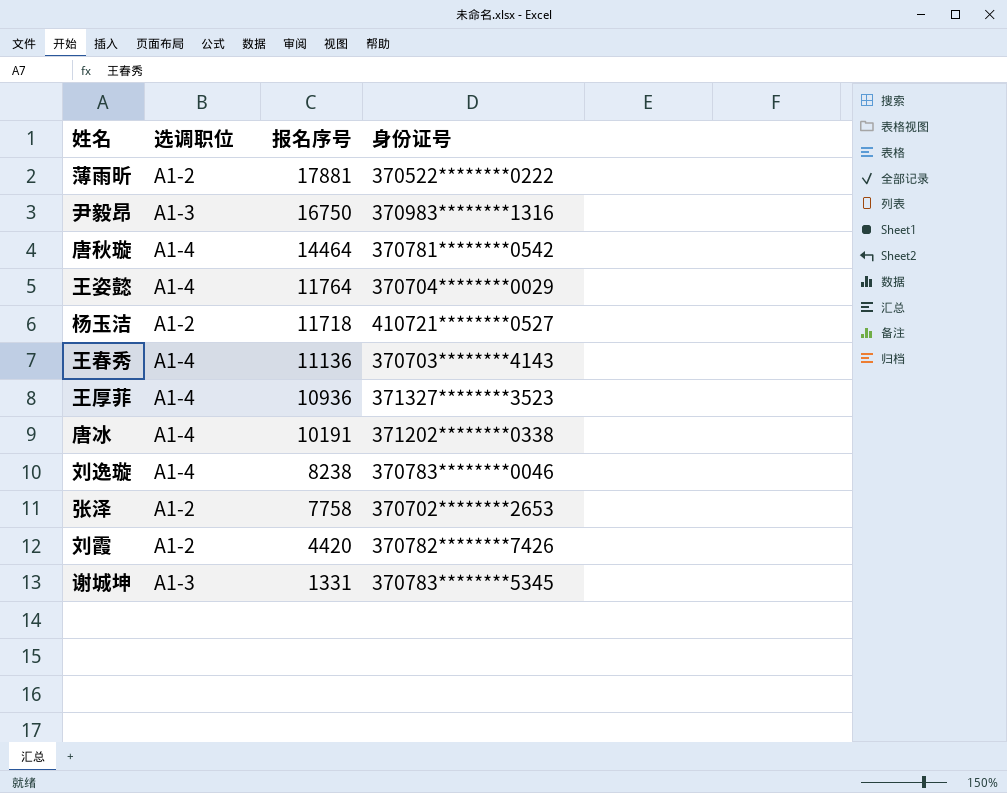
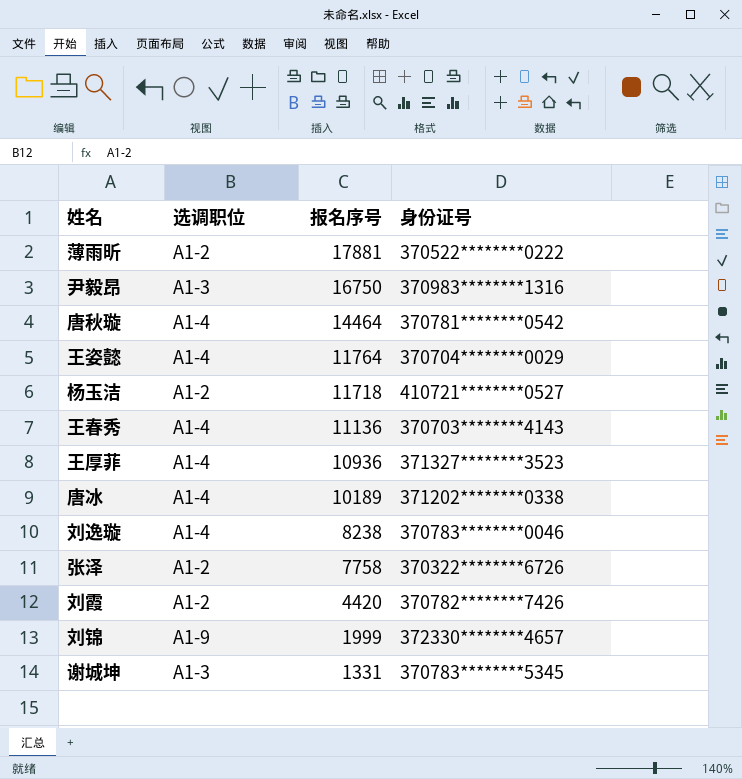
唐冰 | 报名序号: 10191 -> 10189
张泽 | 身份证号: 370702********2653 -> 370322********6726
row 刘锦: none -> A1-9 | 1999 | 372330********4657

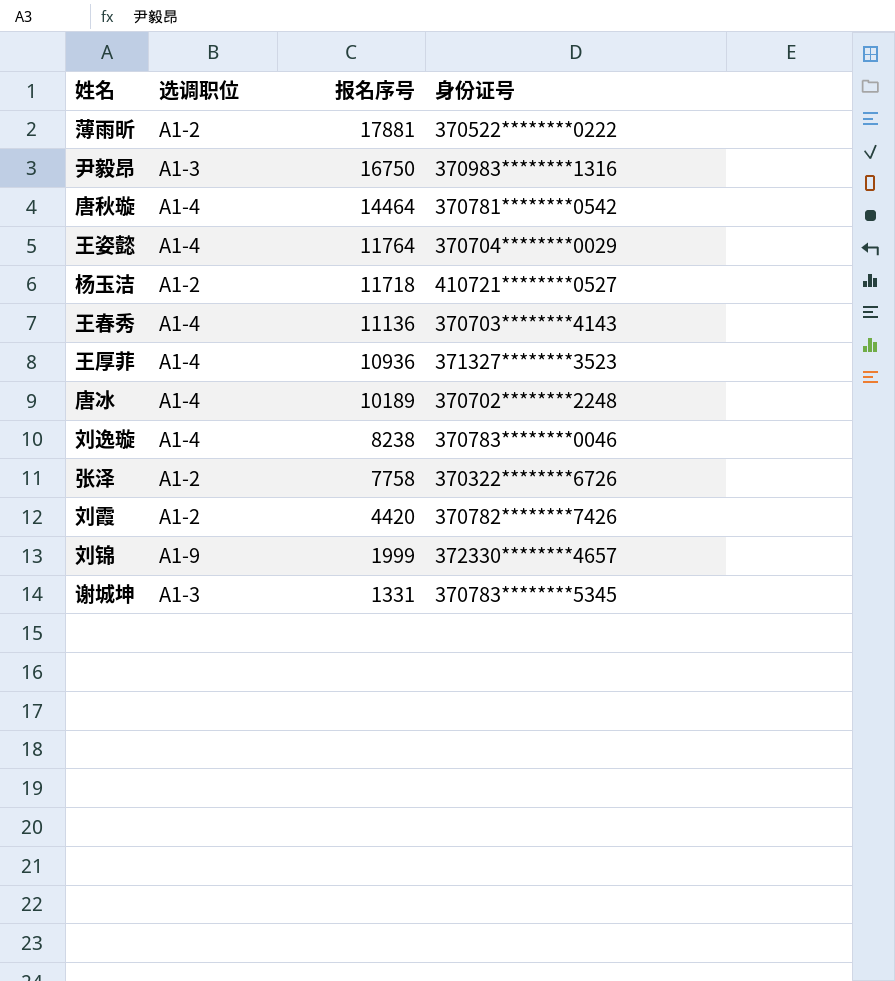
唐冰 | 身份证号: 371202********0338 -> 370702********2248

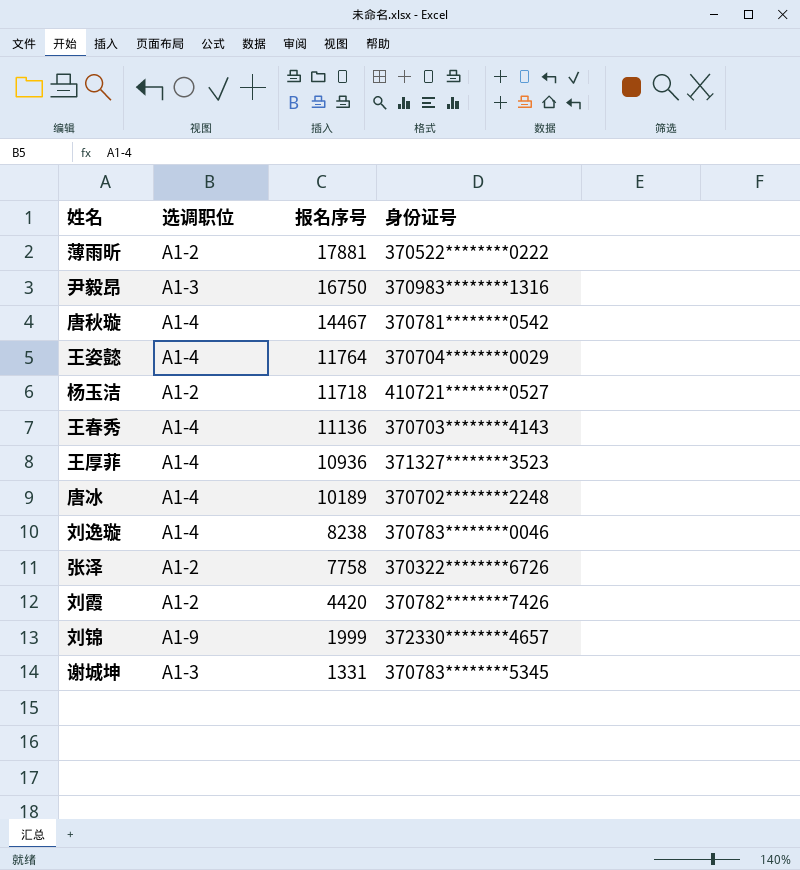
唐秋璇 | 报名序号: 14464 -> 14467

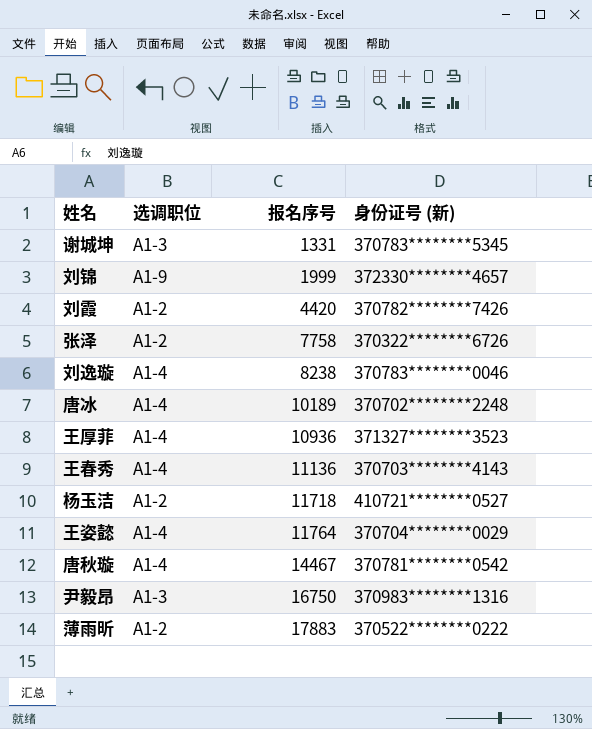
row order: 报名序号 descending -> 报名序号 ascending
column name: 身份证号 -> 身份证号 (新)
薄雨昕 | 报名序号: 17881 -> 17883

